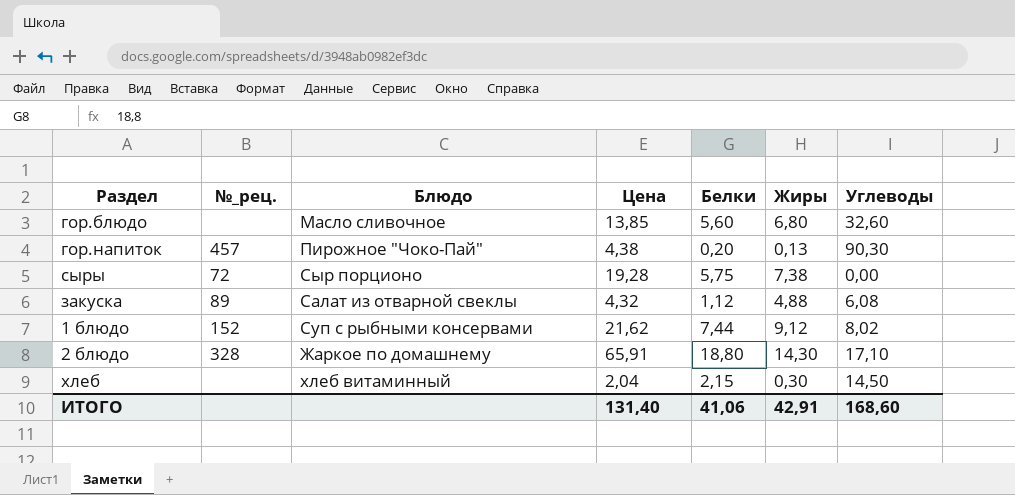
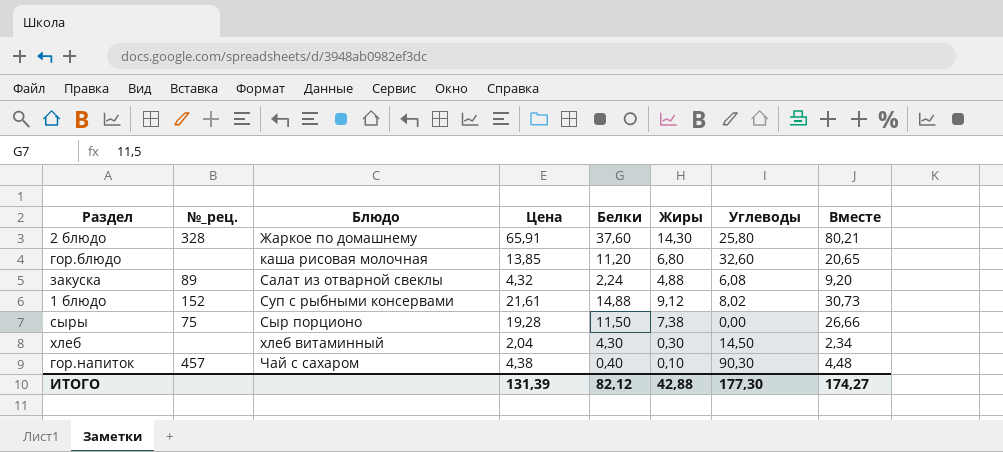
row order: none -> Блюдо ascending
column Вместе | formula: none -> [Цена] + [Жиры]
2 блюдо | Белки: 18,80 -> 37,60
2 блюдо | Углеводы: 17,10 -> 25,80
гор.блюдо | Блюдо: Масло сливочное -> каша рисовая молочная
гор.блюдо | Белки: 5,60 -> 11,20
закуска | Белки: 1,12 -> 2,24
1 блюдо | Цена: 21,62 -> 21,61
1 блюдо | Белки: 7,44 -> 14,88
сыры | №_рец.: 72 -> 75
сыры | Белки: 5,75 -> 11,50
хлеб | Белки: 2,15 -> 4,30
гор.напиток | Блюдо: Пирожное "Чоко-Пай" -> Чай с сахаром
гор.напиток | Белки: 0,20 -> 0,40
гор.напиток | Жиры: 0,13 -> 0,10
ИТОГО | Цена: 131,40 -> 131,39
ИТОГО | Белки: 41,06 -> 82,12
ИТОГО | Жиры: 42,91 -> 42,88
ИТОГО | Углеводы: 168,60 -> 177,30

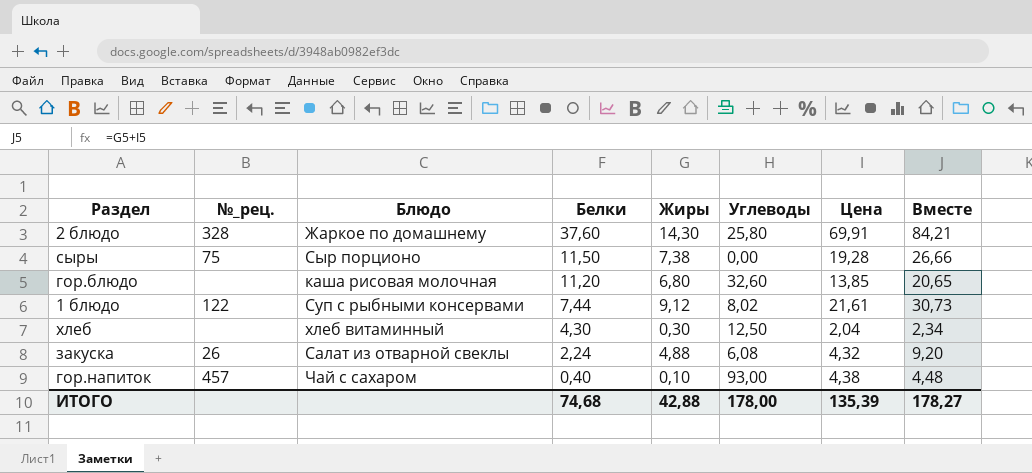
row order: Блюдо ascending -> Белки descending
column Цена | position: 4 -> 7
2 блюдо | Цена: 65,91 -> 69,91
2 блюдо | Вместе: 80,21 -> 84,21
1 блюдо | №_рец.: 152 -> 122
1 блюдо | Белки: 14,88 -> 7,44
хлеб | Углеводы: 14,50 -> 12,50
закуска | №_рец.: 89 -> 26
гор.напиток | Углеводы: 90,30 -> 93,00
ИТОГО | Белки: 82,12 -> 74,68
ИТОГО | Углеводы: 177,30 -> 178,00
ИТОГО | Цена: 131,39 -> 135,39
ИТОГО | Вместе: 174,27 -> 178,27

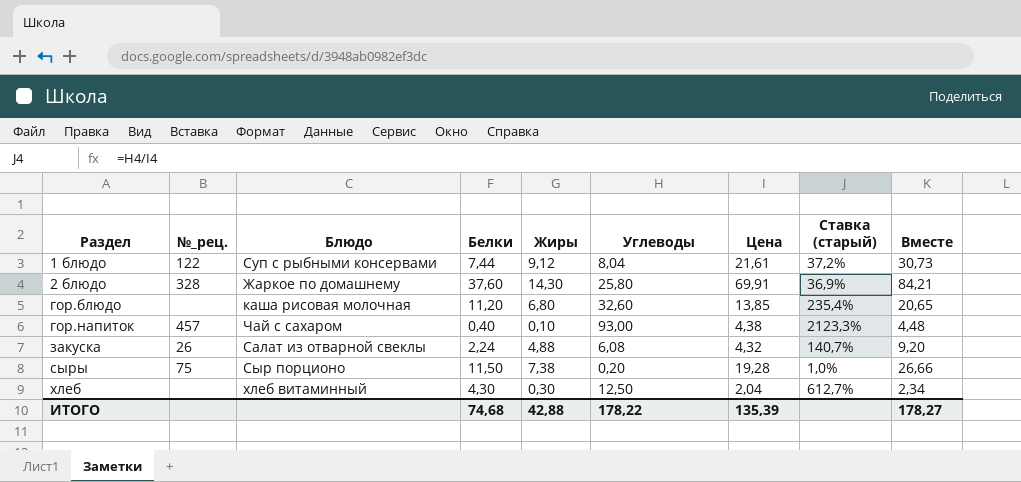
row order: Белки descending -> Раздел ascending
column Ставка (старый) | formula: none -> [Углеводы] / [Цена]
1 блюдо | Углеводы: 8,02 -> 8,04
сыры | Углеводы: 0,00 -> 0,20
ИТОГО | Углеводы: 178,00 -> 178,22

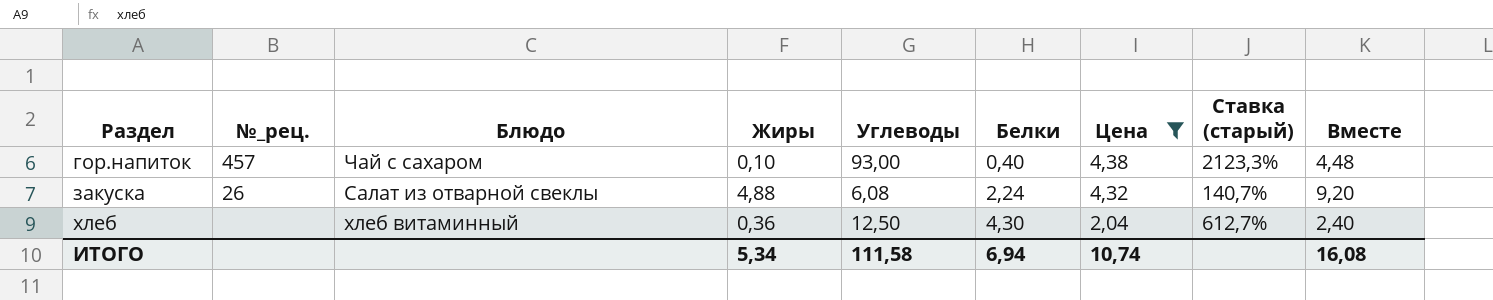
filter: none -> Цена <= 4,38
column Белки | position: 4 -> 6
хлеб | Жиры: 0,30 -> 0,36
хлеб | Вместе: 2,34 -> 2,40
ИТОГО | Жиры: 42,88 -> 5,34
ИТОГО | Углеводы: 178,22 -> 111,58
ИТОГО | Белки: 74,68 -> 6,94
ИТОГО | Цена: 135,39 -> 10,74
ИТОГО | Вместе: 178,27 -> 16,08

